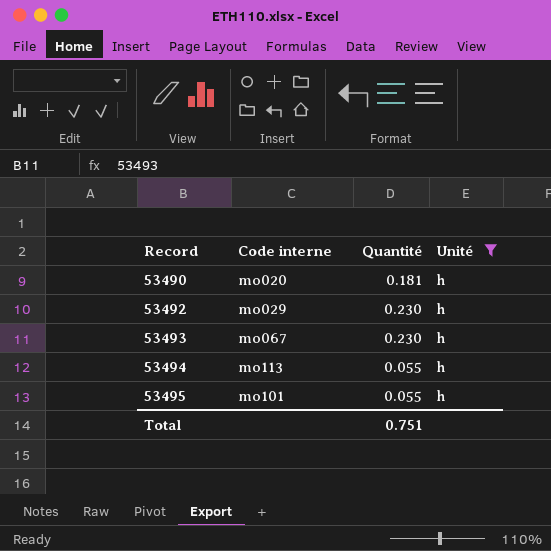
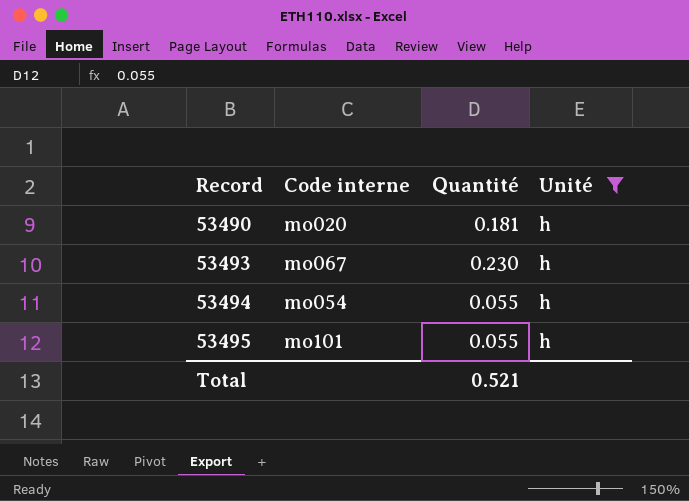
row 53492: mo029 | 0.230 | h -> none
53494 | Code interne: mo113 -> mo054
Total | Quantité: 0.751 -> 0.521

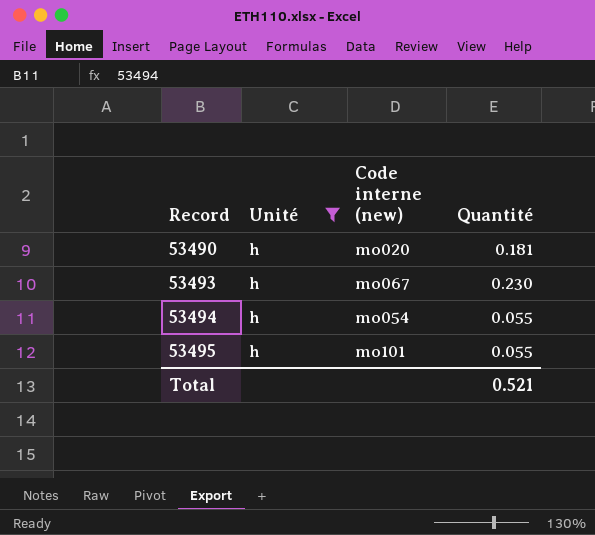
column Unité | position: 4 -> 2
column name: Code interne -> Code interne (new)

